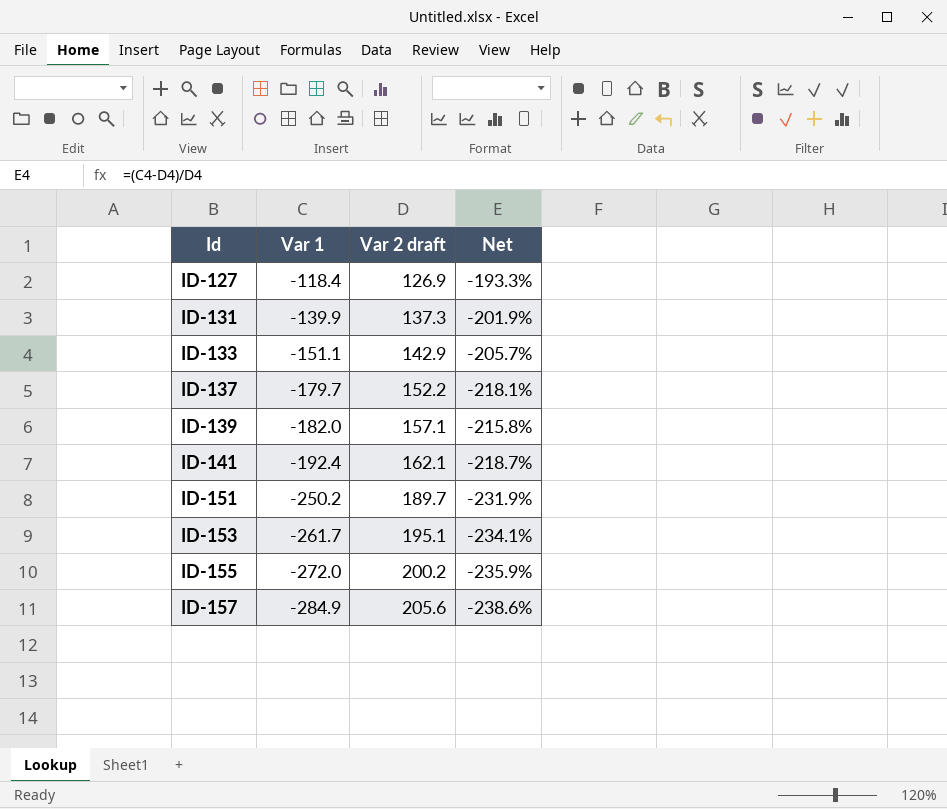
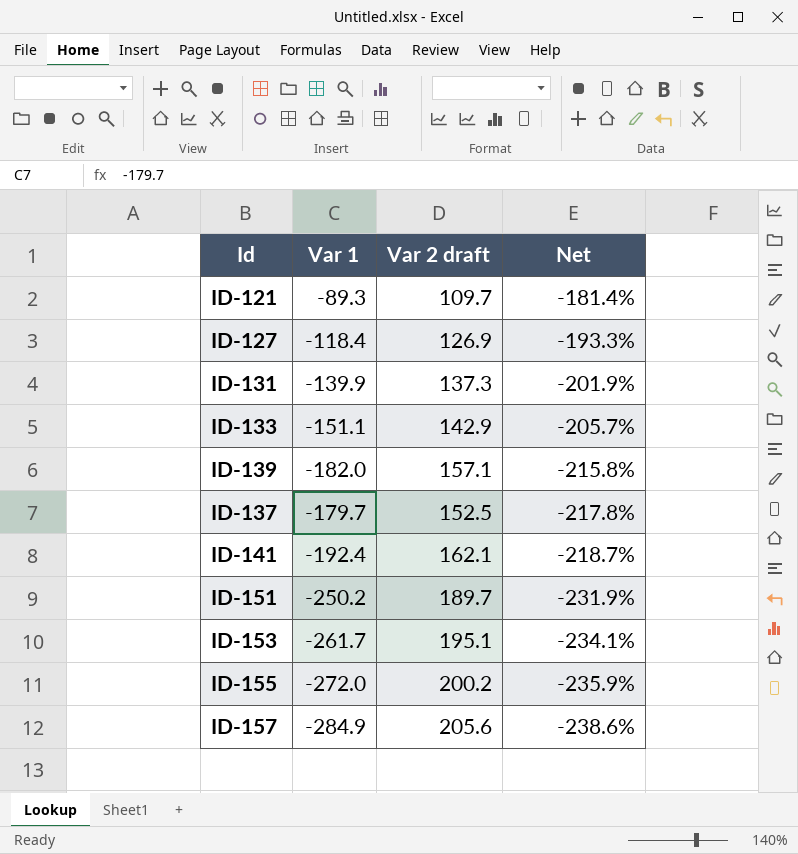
row order: Id ascending -> Net descending
row ID-121: none -> -89.3 | 109.7 | -181.4%
ID-137 | Var 2 draft: 152.2 -> 152.5
ID-137 | Net: -218.1% -> -217.8%

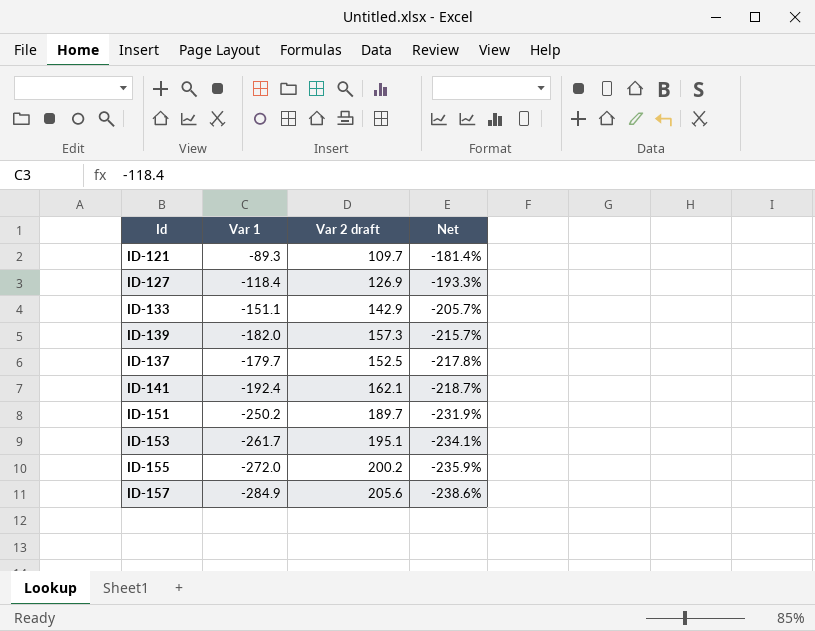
row ID-131: -139.9 | 137.3 | -201.9% -> none
ID-139 | Var 2 draft: 157.1 -> 157.3
ID-139 | Net: -215.8% -> -215.7%

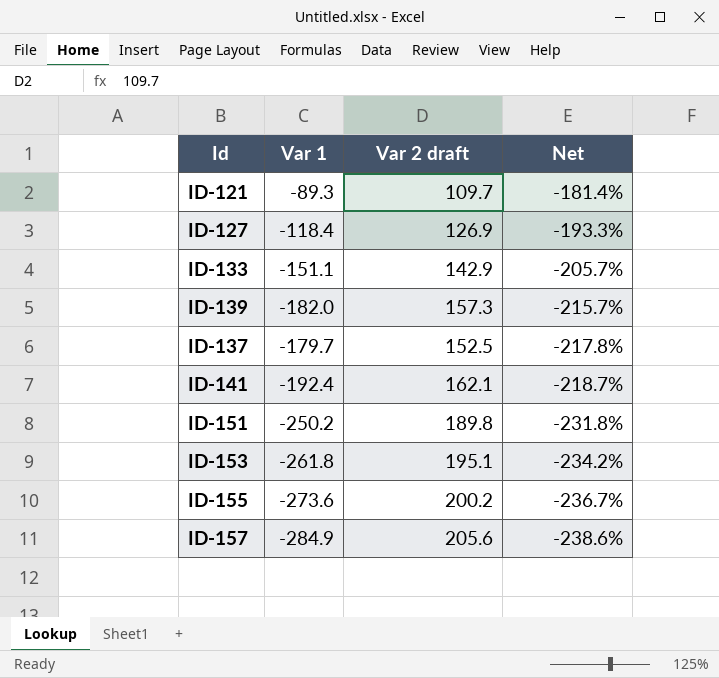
ID-151 | Var 2 draft: 189.7 -> 189.8
ID-151 | Net: -231.9% -> -231.8%
ID-153 | Var 1: -261.7 -> -261.8
ID-153 | Net: -234.1% -> -234.2%
ID-155 | Var 1: -272.0 -> -273.6
ID-155 | Net: -235.9% -> -236.7%

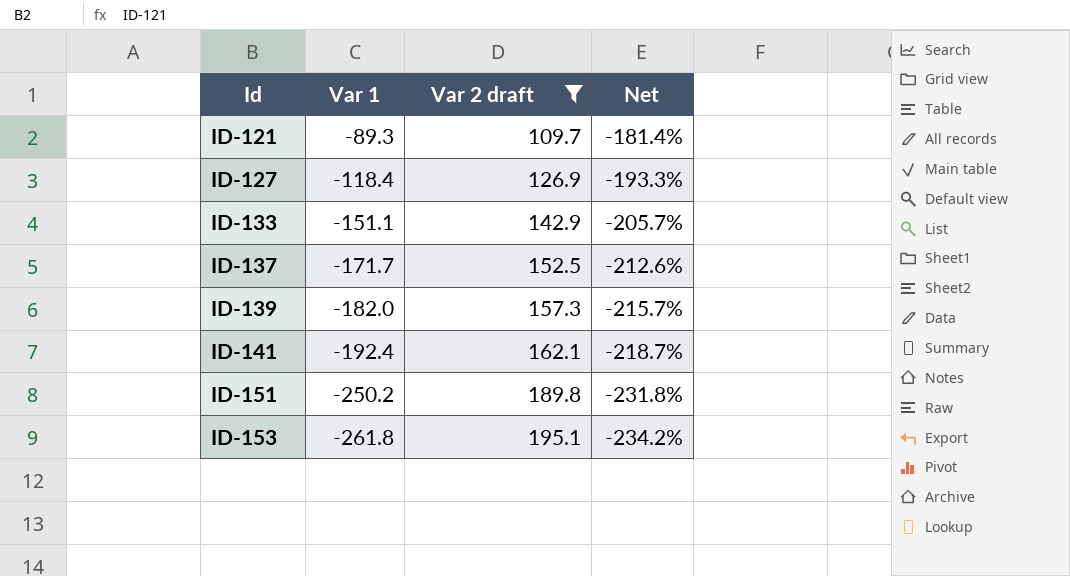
filter: none -> Var 2 draft <= 195.1
row order: Net descending -> Id ascending
ID-137 | Var 1: -179.7 -> -171.7
ID-137 | Net: -217.8% -> -212.6%

